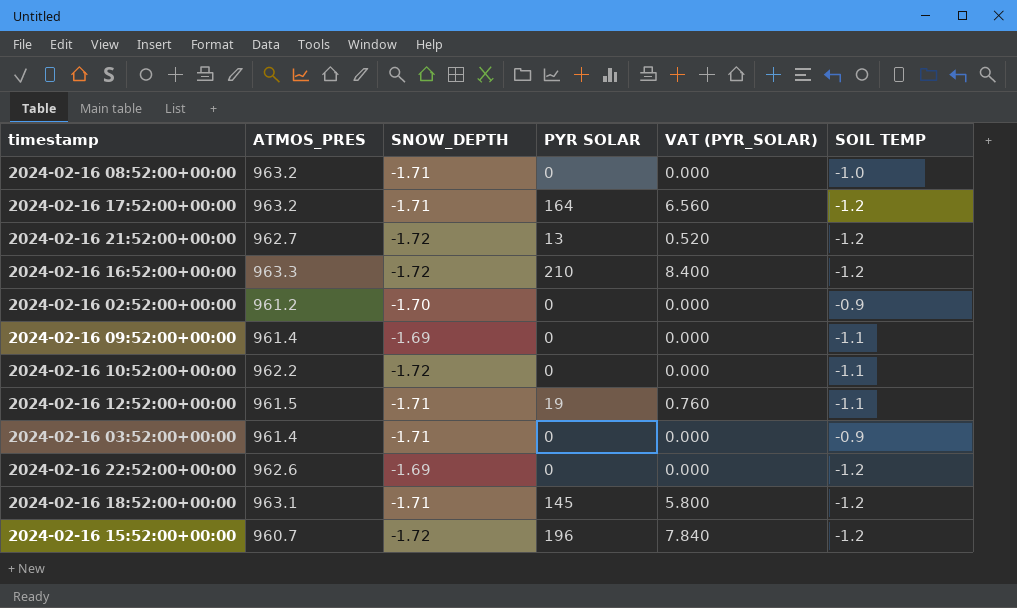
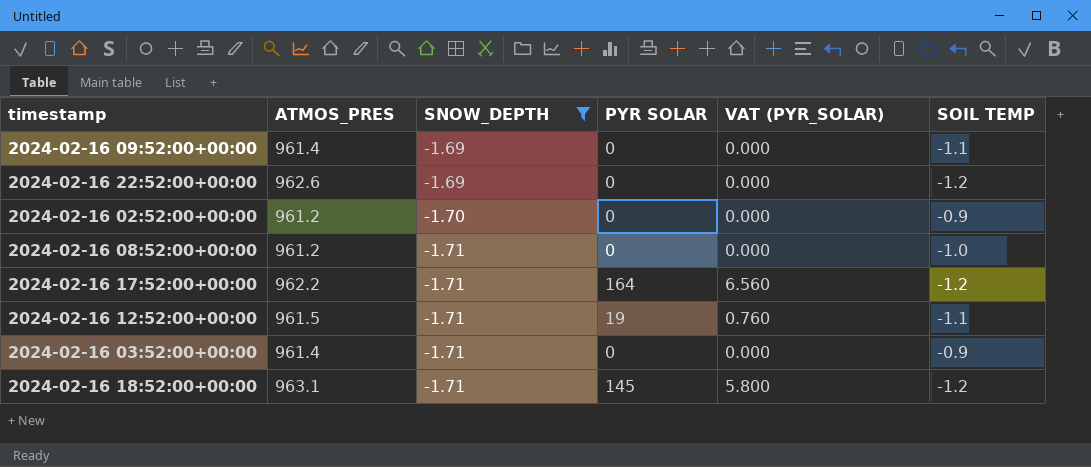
filter: none -> SNOW_DEPTH != -1.72
row order: none -> SNOW_DEPTH descending
2024-02-16 08:52:00+00:00 | ATMOS_PRES: 963.2 -> 961.2
2024-02-16 17:52:00+00:00 | ATMOS_PRES: 963.2 -> 962.2

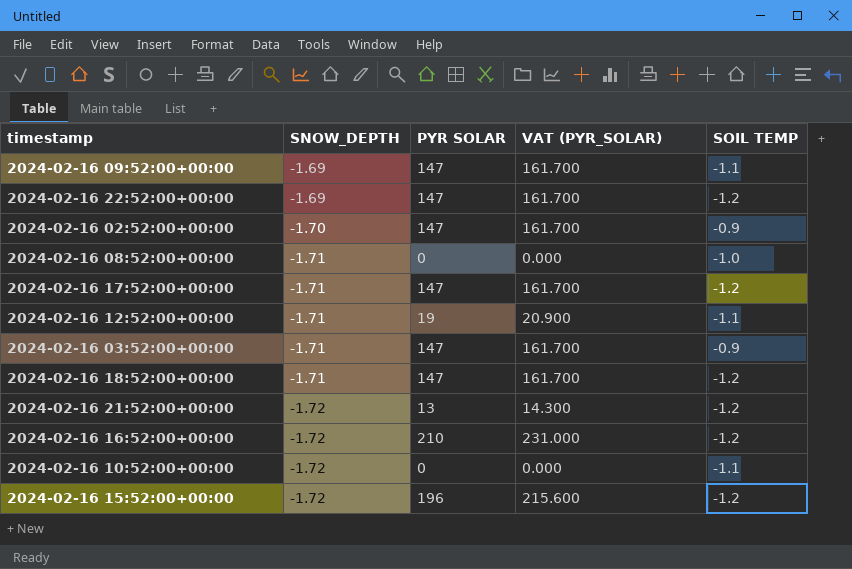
filter: SNOW_DEPTH != -1.72 -> none
column ATMOS_PRES | position: 2 -> none
column VAT (PYR_SOLAR) | formula: [PYR SOLAR] * 0.04 -> [PYR SOLAR] * 1.1
2024-02-16 09:52:00+00:00 | PYR SOLAR: 0 -> 147
2024-02-16 22:52:00+00:00 | PYR SOLAR: 0 -> 147
2024-02-16 02:52:00+00:00 | PYR SOLAR: 0 -> 147
2024-02-16 17:52:00+00:00 | PYR SOLAR: 164 -> 147
2024-02-16 03:52:00+00:00 | PYR SOLAR: 0 -> 147
2024-02-16 18:52:00+00:00 | PYR SOLAR: 145 -> 147

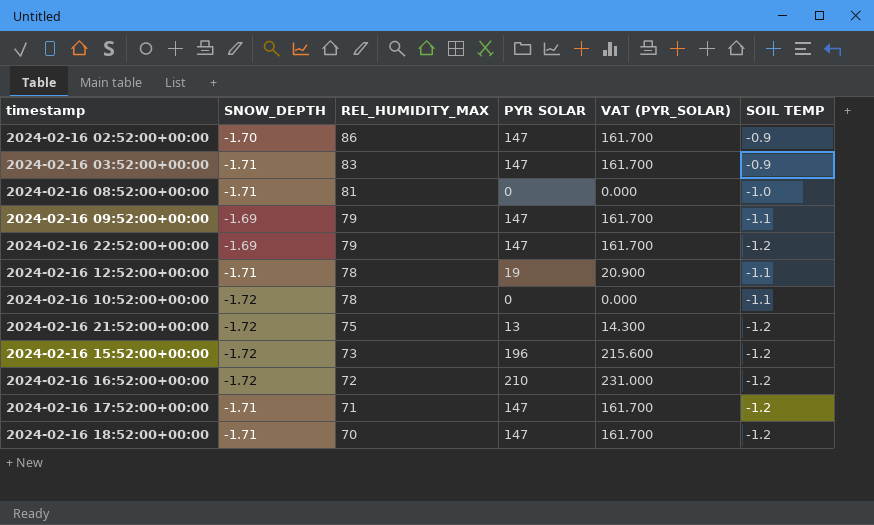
row order: SNOW_DEPTH descending -> REL_HUMIDITY_MAX descending
column REL_HUMIDITY_MAX | position: none -> 3

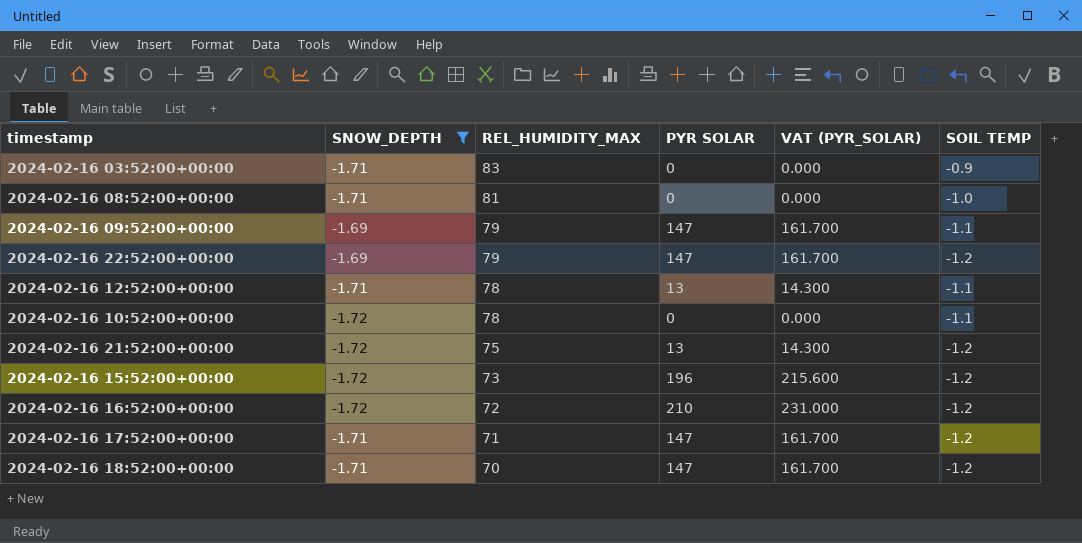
filter: none -> SNOW_DEPTH != -1.70
2024-02-16 03:52:00+00:00 | PYR SOLAR: 147 -> 0
2024-02-16 03:52:00+00:00 | VAT (PYR_SOLAR): 161.700 -> 0.000
2024-02-16 12:52:00+00:00 | PYR SOLAR: 19 -> 13
2024-02-16 12:52:00+00:00 | VAT (PYR_SOLAR): 20.900 -> 14.300

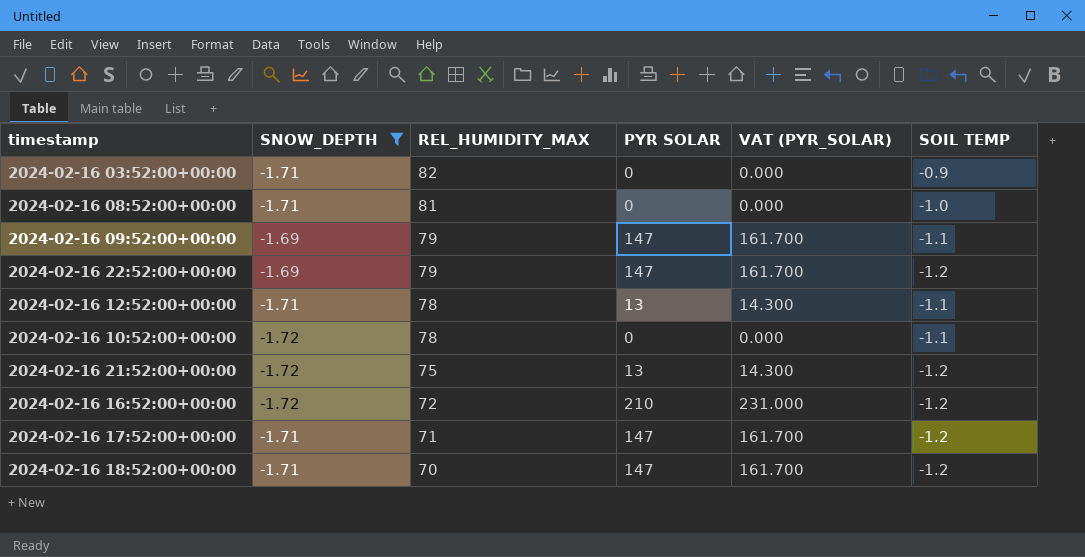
row 2024-02-16 15:52:00+00:00: -1.72 | 73 | 196 | 215.600 | -1.2 -> none
2024-02-16 03:52:00+00:00 | REL_HUMIDITY_MAX: 83 -> 82

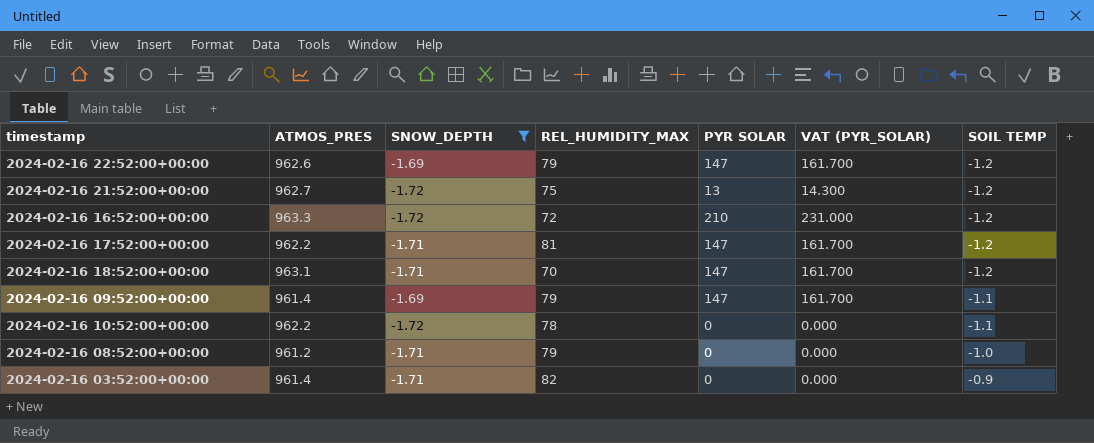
row order: REL_HUMIDITY_MAX descending -> SOIL TEMP ascending
column ATMOS_PRES | position: none -> 2
row 2024-02-16 12:52:00+00:00: -1.71 | 78 | 13 | 14.300 | -1.1 -> none
2024-02-16 17:52:00+00:00 | REL_HUMIDITY_MAX: 71 -> 81
2024-02-16 08:52:00+00:00 | REL_HUMIDITY_MAX: 81 -> 79

